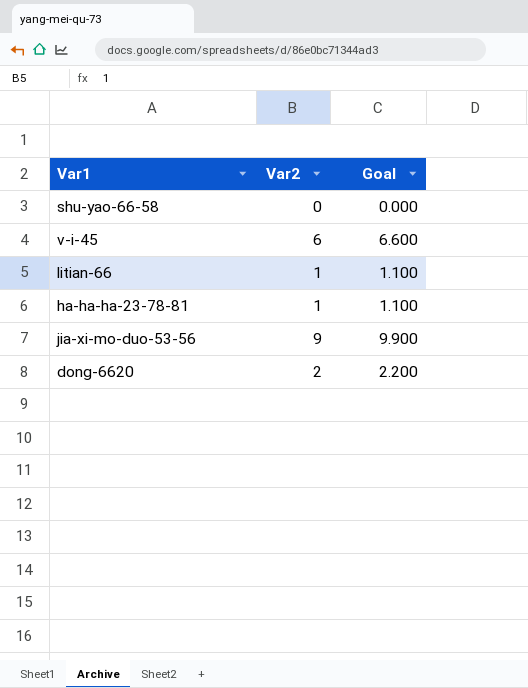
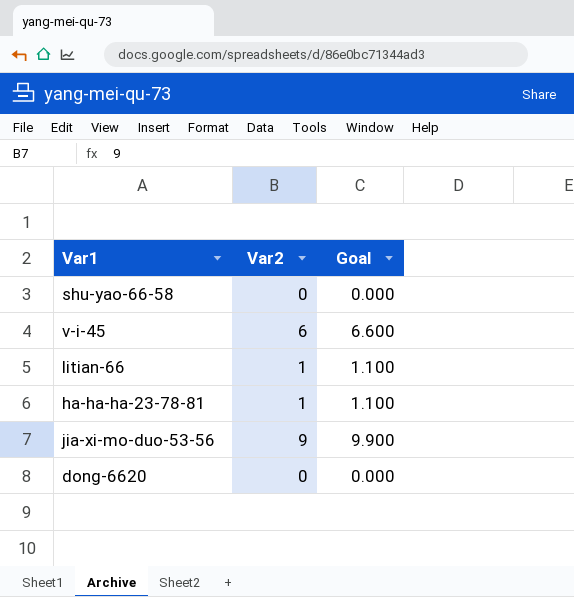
dong-6620 | Var2: 2 -> 0
dong-6620 | Goal: 2.200 -> 0.000

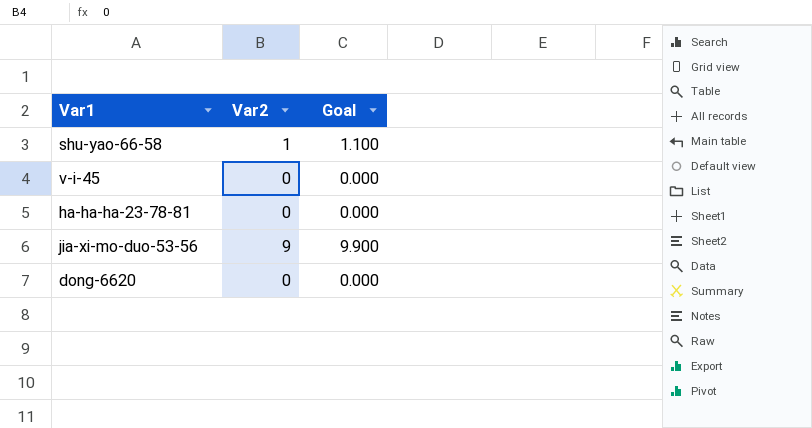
row litian-66: 1 | 1.100 -> none
shu-yao-66-58 | Var2: 0 -> 1
shu-yao-66-58 | Goal: 0.000 -> 1.100
v-i-45 | Var2: 6 -> 0
v-i-45 | Goal: 6.600 -> 0.000
ha-ha-ha-23-78-81 | Var2: 1 -> 0
ha-ha-ha-23-78-81 | Goal: 1.100 -> 0.000

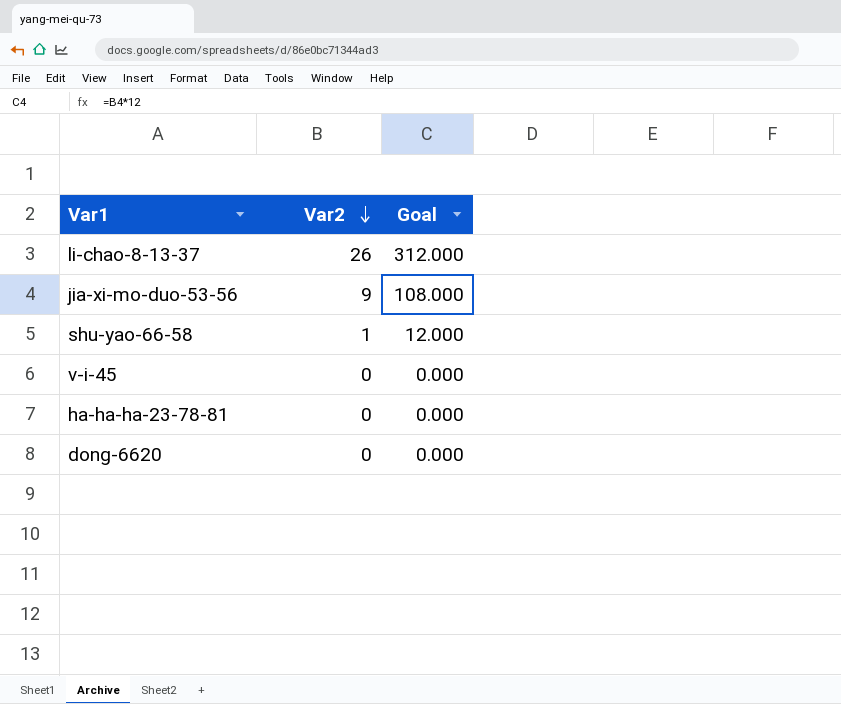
row order: none -> Var2 descending
column Goal | formula: [Var2] * 1.1 -> [Var2] * 12
row li-chao-8-13-37: none -> 26 | 312.000

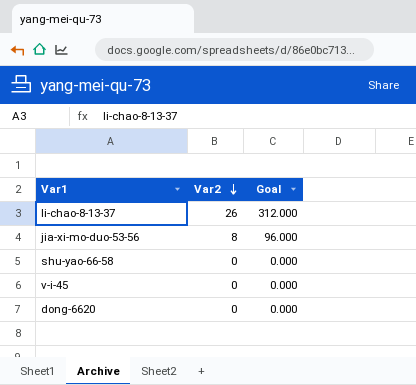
row ha-ha-ha-23-78-81: 0 | 0.000 -> none
jia-xi-mo-duo-53-56 | Var2: 9 -> 8
jia-xi-mo-duo-53-56 | Goal: 108.000 -> 96.000
shu-yao-66-58 | Var2: 1 -> 0
shu-yao-66-58 | Goal: 12.000 -> 0.000

